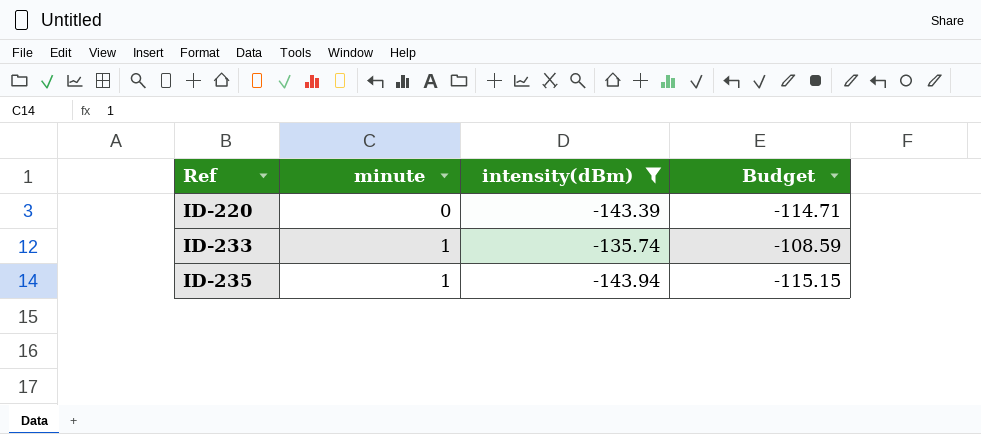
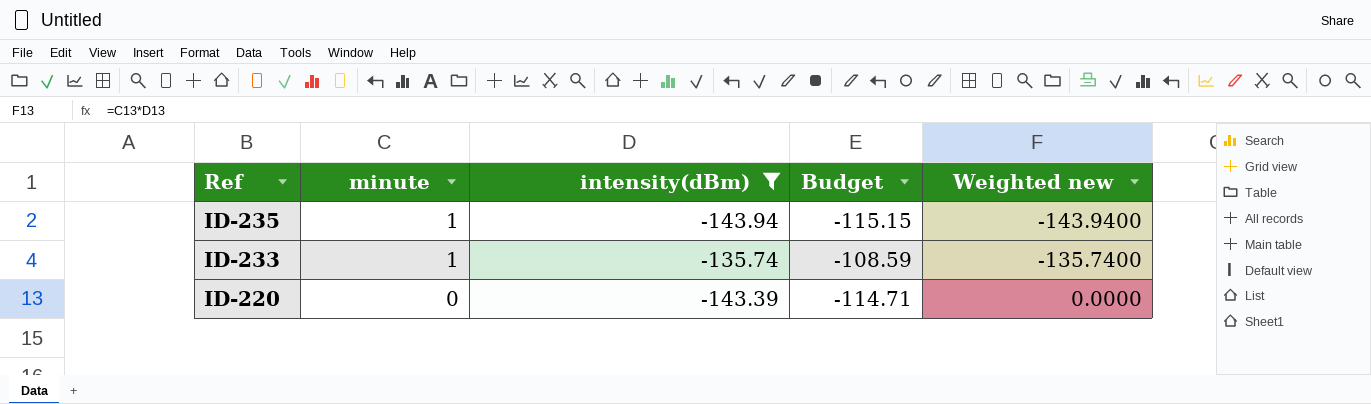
row order: Ref ascending -> Ref descending
column Weighted new | formula: none -> [minute] * [intensity(dBm)]

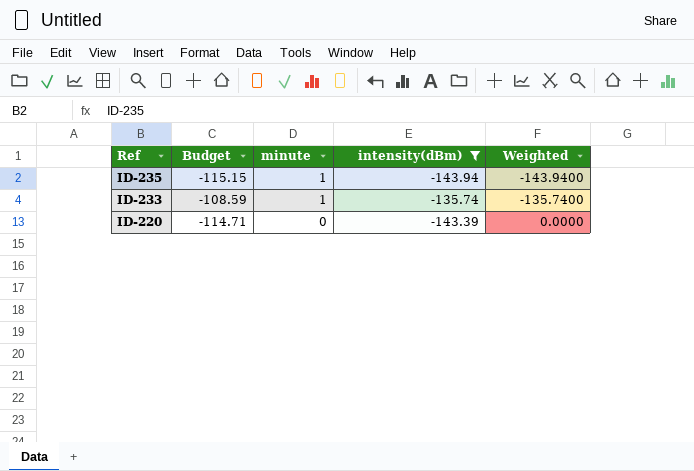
column Budget | position: 4 -> 2
column name: Weighted new -> Weighted

